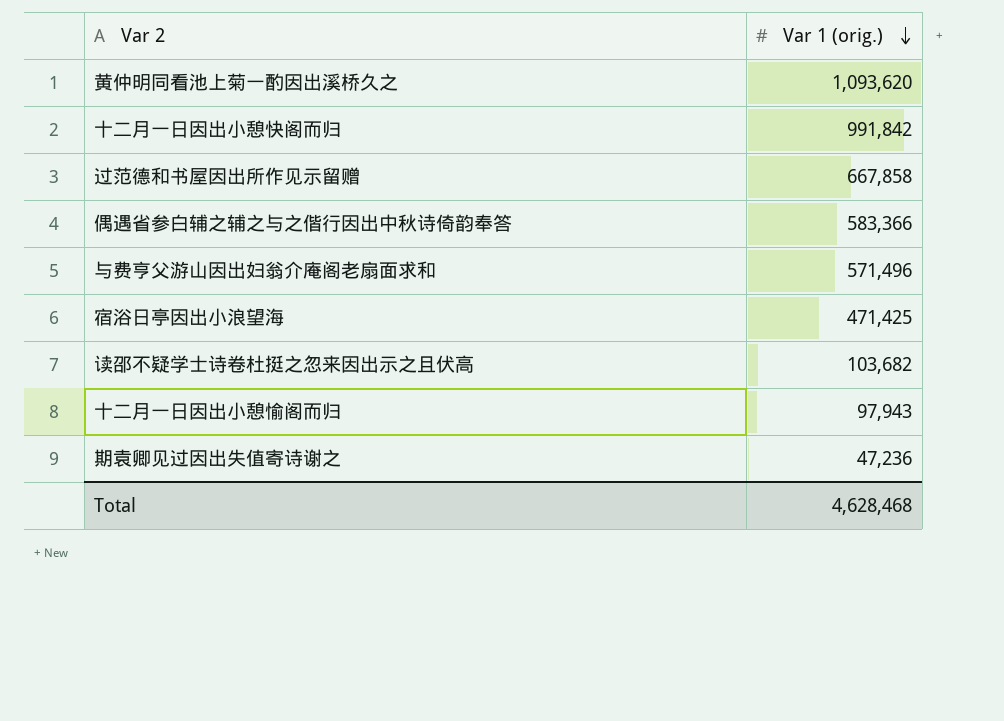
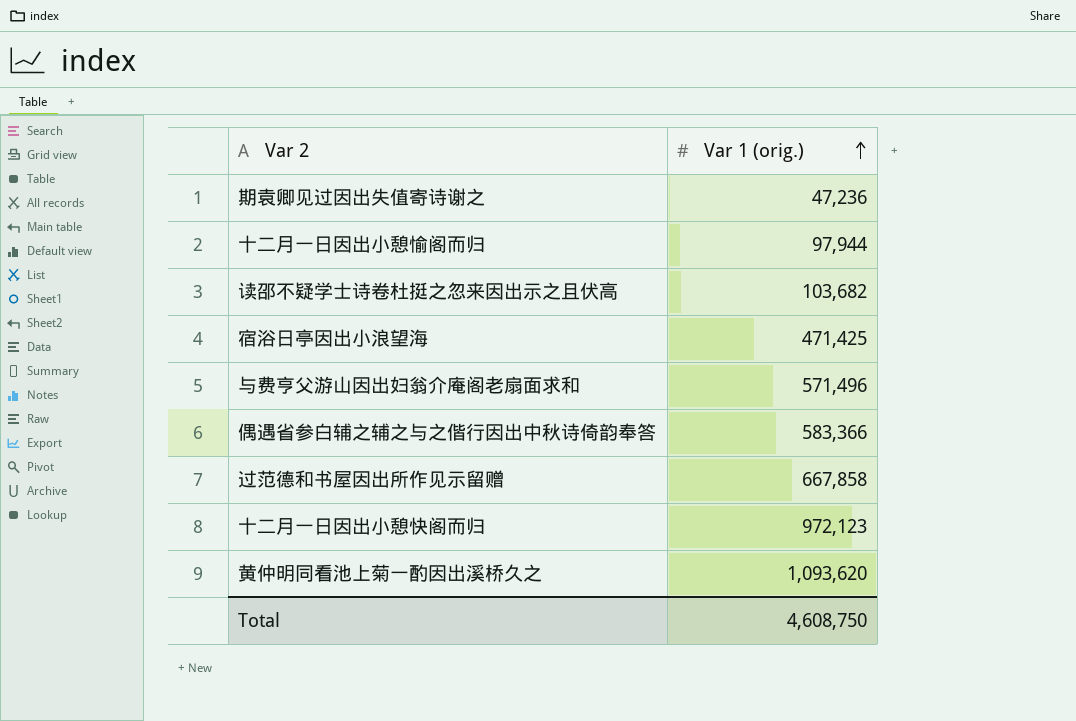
row order: Var 1 (orig.) descending -> Var 1 (orig.) ascending
十二月一日因出小憩愉阁而归 | Var 1 (orig.): 97,943 -> 97,944
十二月一日因出小憩快阁而归 | Var 1 (orig.): 991,842 -> 972,123
Total | Var 1 (orig.): 4,628,468 -> 4,608,750

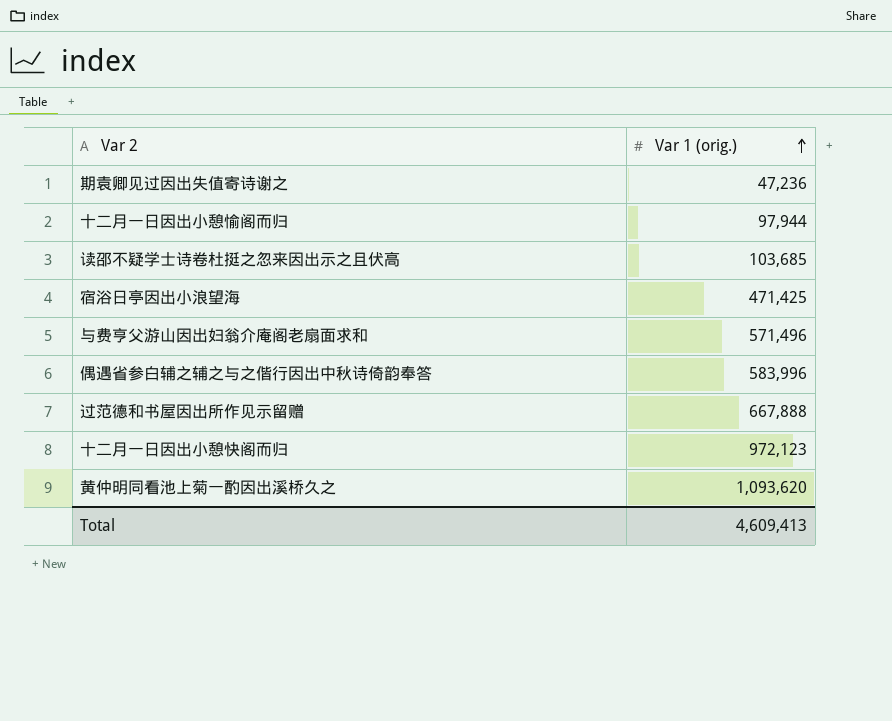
读邵不疑学士诗卷杜挺之忽来因出示之且伏高 | Var 1 (orig.): 103,682 -> 103,685
偶遇省参白辅之辅之与之偕行因出中秋诗倚韵奉答 | Var 1 (orig.): 583,366 -> 583,996
过范德和书屋因出所作见示留赠 | Var 1 (orig.): 667,858 -> 667,888
Total | Var 1 (orig.): 4,608,750 -> 4,609,413

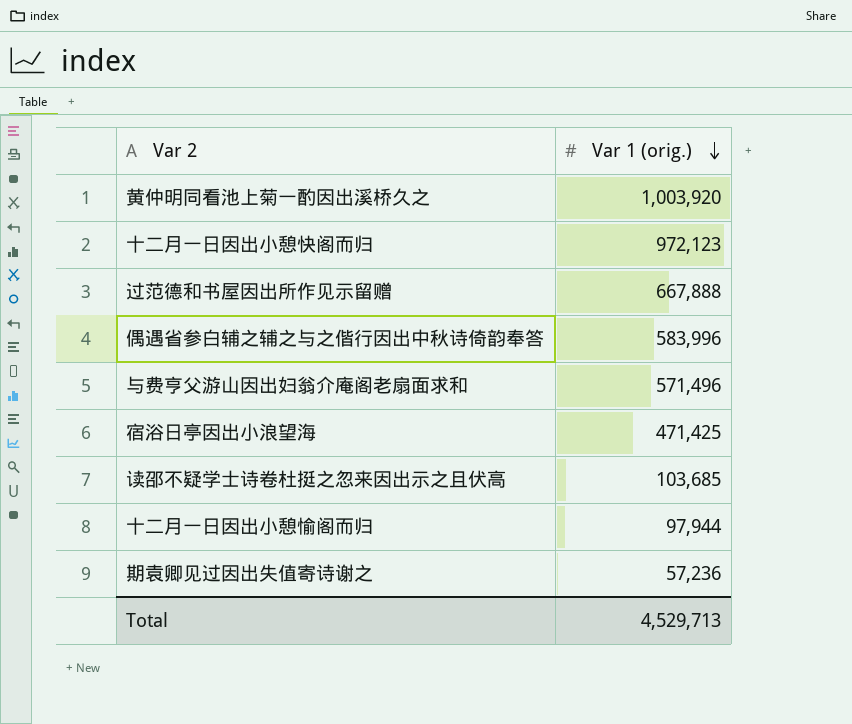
row order: Var 1 (orig.) ascending -> Var 1 (orig.) descending
黄仲明同看池上菊一酌因出溪桥久之 | Var 1 (orig.): 1,093,620 -> 1,003,920
期袁卿见过因出失值寄诗谢之 | Var 1 (orig.): 47,236 -> 57,236
Total | Var 1 (orig.): 4,609,413 -> 4,529,713

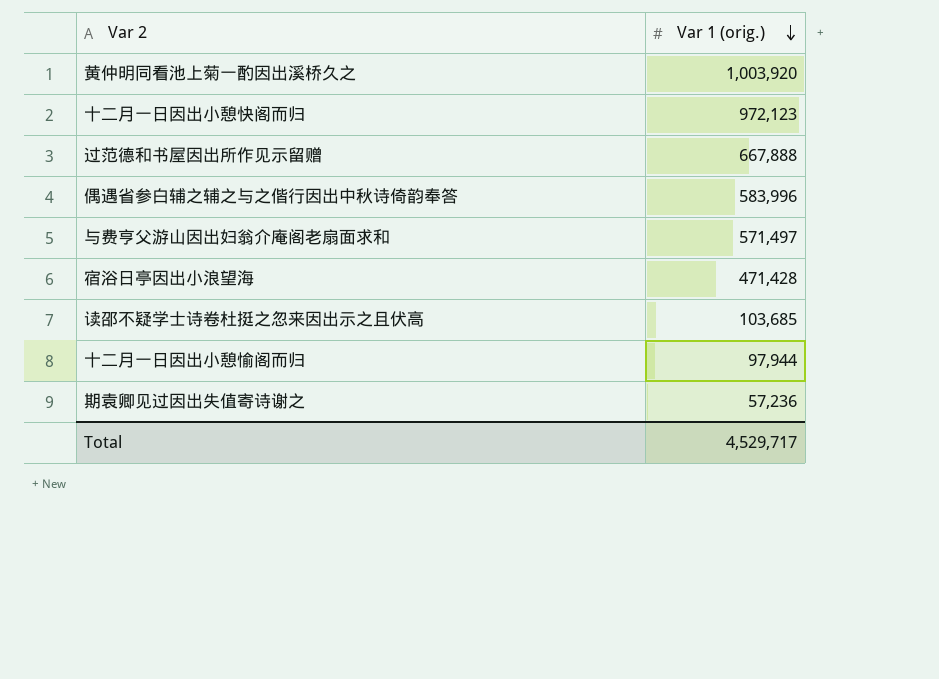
与费亨父游山因出妇翁介庵阁老扇面求和 | Var 1 (orig.): 571,496 -> 571,497
宿浴日亭因出小浪望海 | Var 1 (orig.): 471,425 -> 471,428
Total | Var 1 (orig.): 4,529,713 -> 4,529,717

